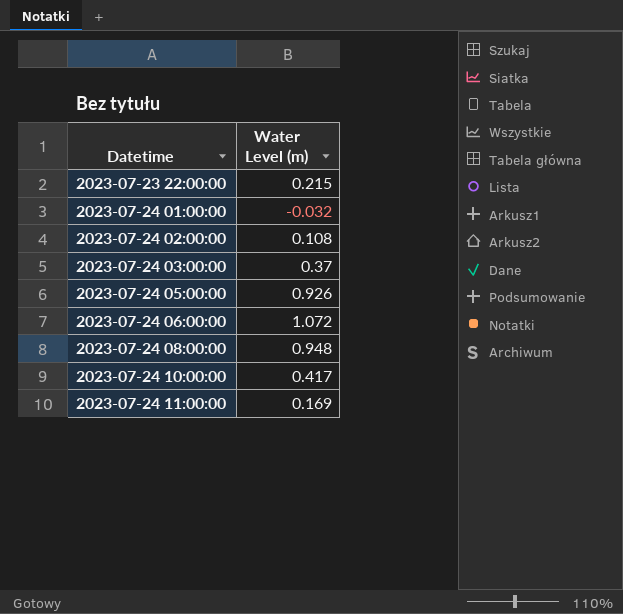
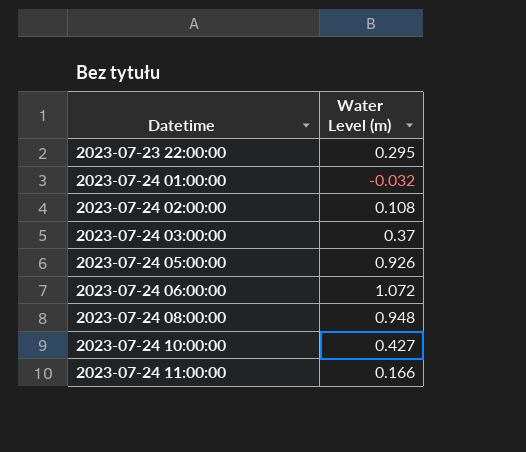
2023-07-23 22:00:00 | Water Level (m): 0.215 -> 0.295
2023-07-24 10:00:00 | Water Level (m): 0.417 -> 0.427
2023-07-24 11:00:00 | Water Level (m): 0.169 -> 0.166

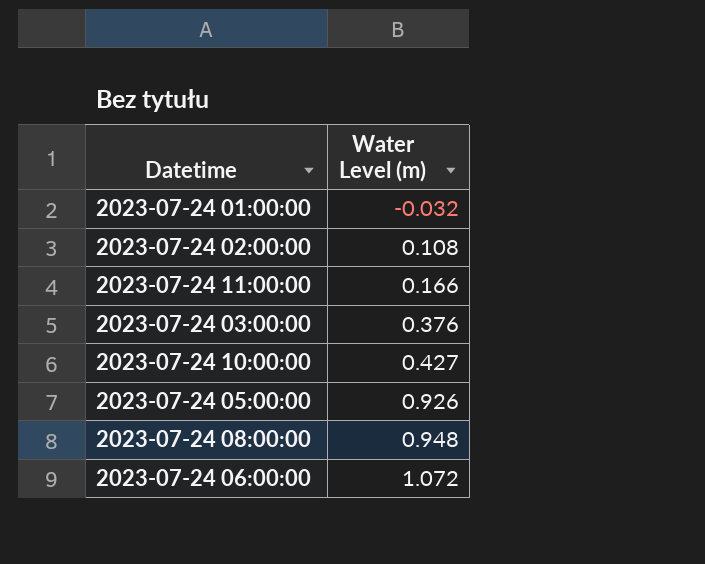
row order: Datetime ascending -> Water Level (m) ascending
row 2023-07-23 22:00:00: 0.295 -> none
2023-07-24 03:00:00 | Water Level (m): 0.37 -> 0.376

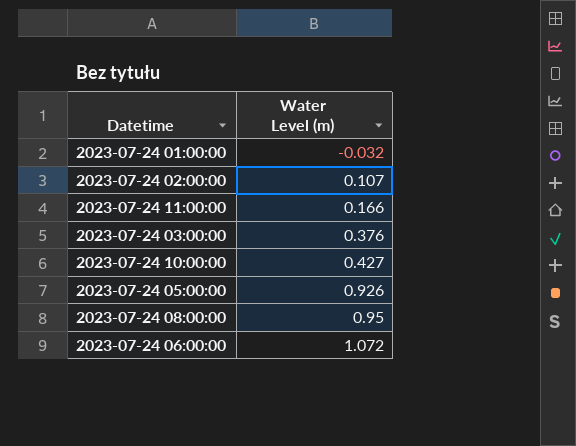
2023-07-24 02:00:00 | Water Level (m): 0.108 -> 0.107
2023-07-24 08:00:00 | Water Level (m): 0.948 -> 0.95

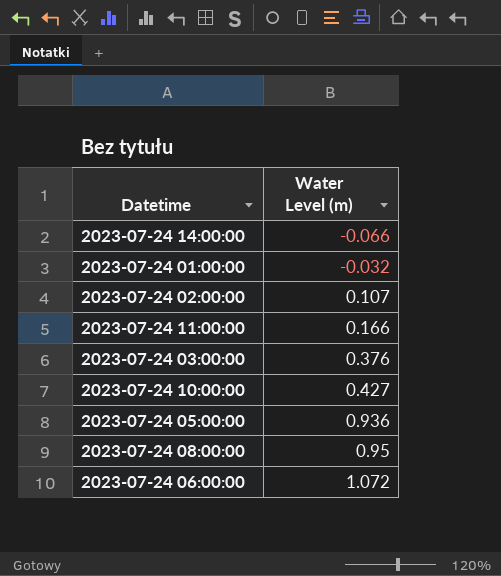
row 2023-07-24 14:00:00: none -> -0.066
2023-07-24 05:00:00 | Water Level (m): 0.926 -> 0.936

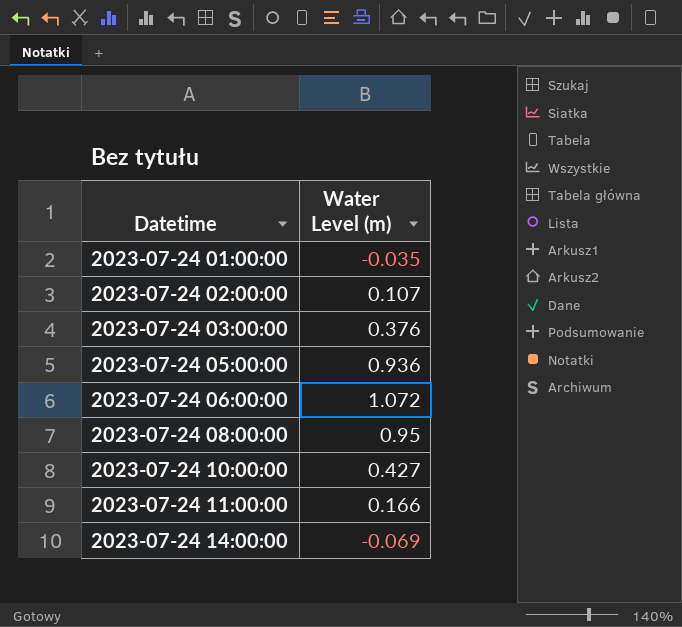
row order: Water Level (m) ascending -> Datetime ascending
2023-07-24 01:00:00 | Water Level (m): -0.032 -> -0.035
2023-07-24 14:00:00 | Water Level (m): -0.066 -> -0.069

